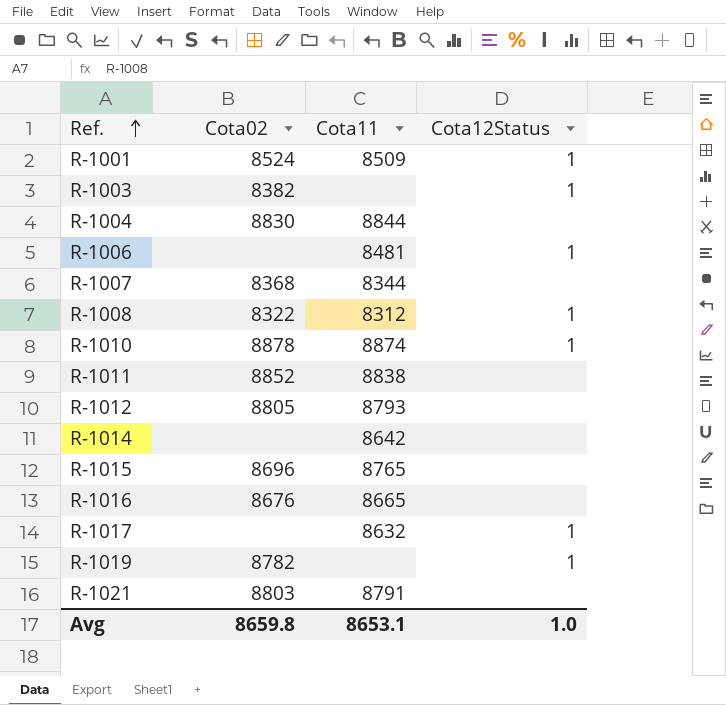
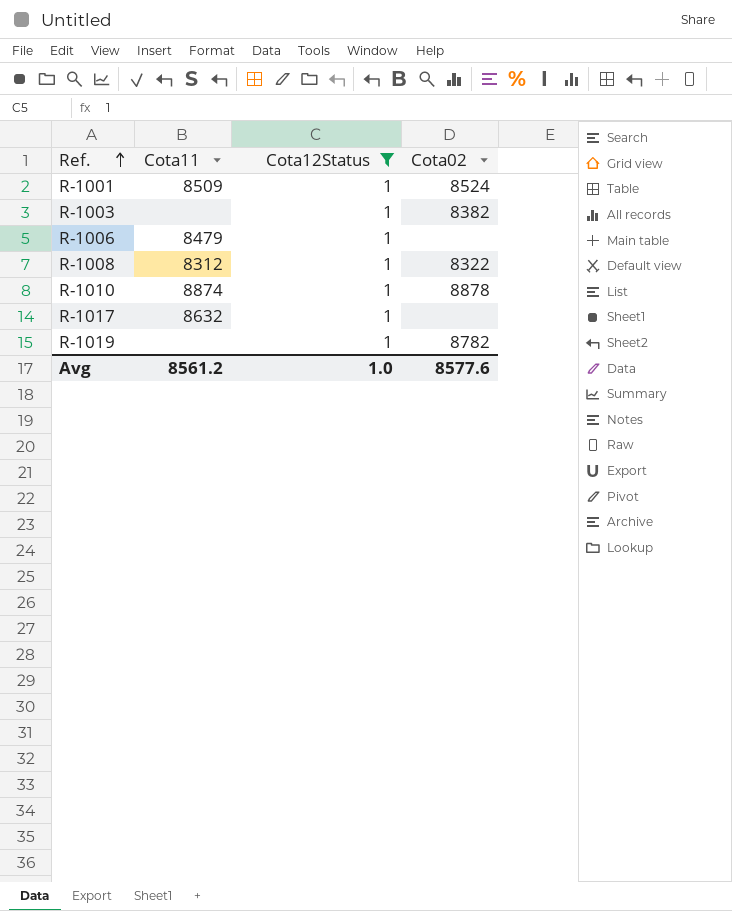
filter: none -> Cota12Status = 1
column Cota02 | position: 2 -> 4
R-1006 | Cota11: 8481 -> 8479
Avg | Cota11: 8653.1 -> 8561.2
Avg | Cota02: 8659.8 -> 8577.6

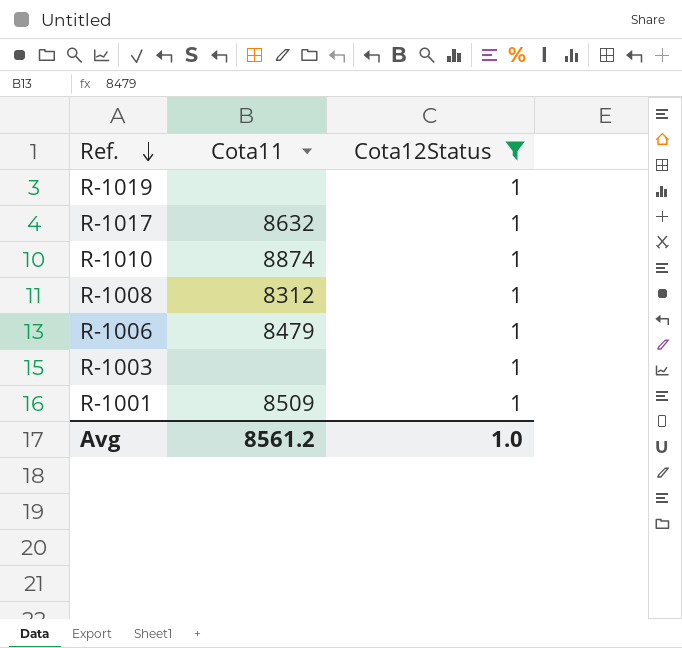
row order: Ref. ascending -> Ref. descending
column Cota02 | position: 4 -> none

